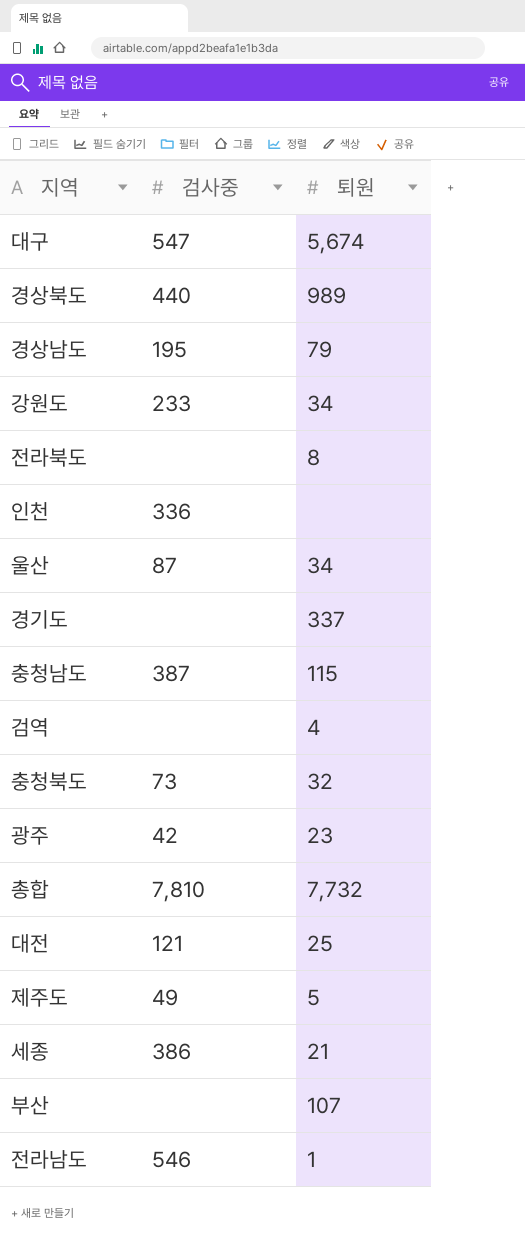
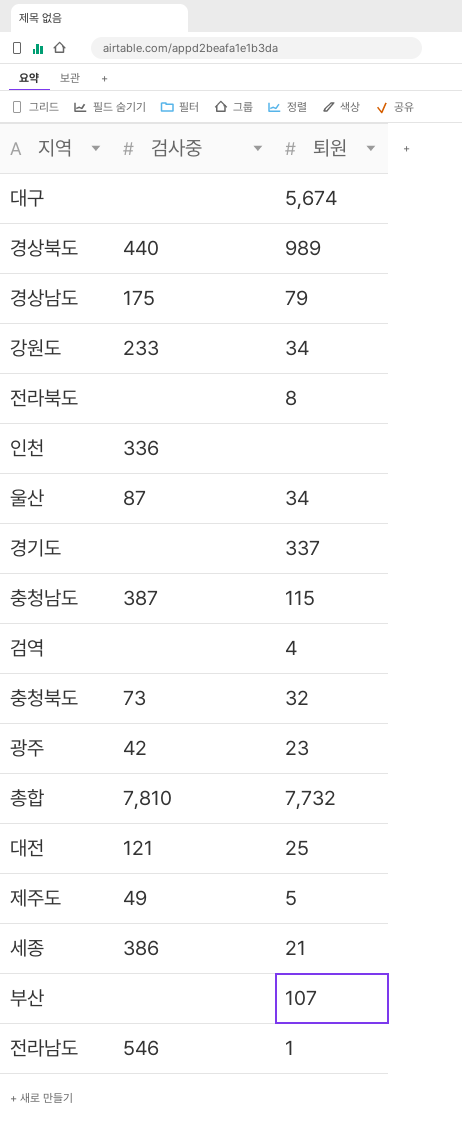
대구 | 검사중: 547 -> none
경상남도 | 검사중: 195 -> 175

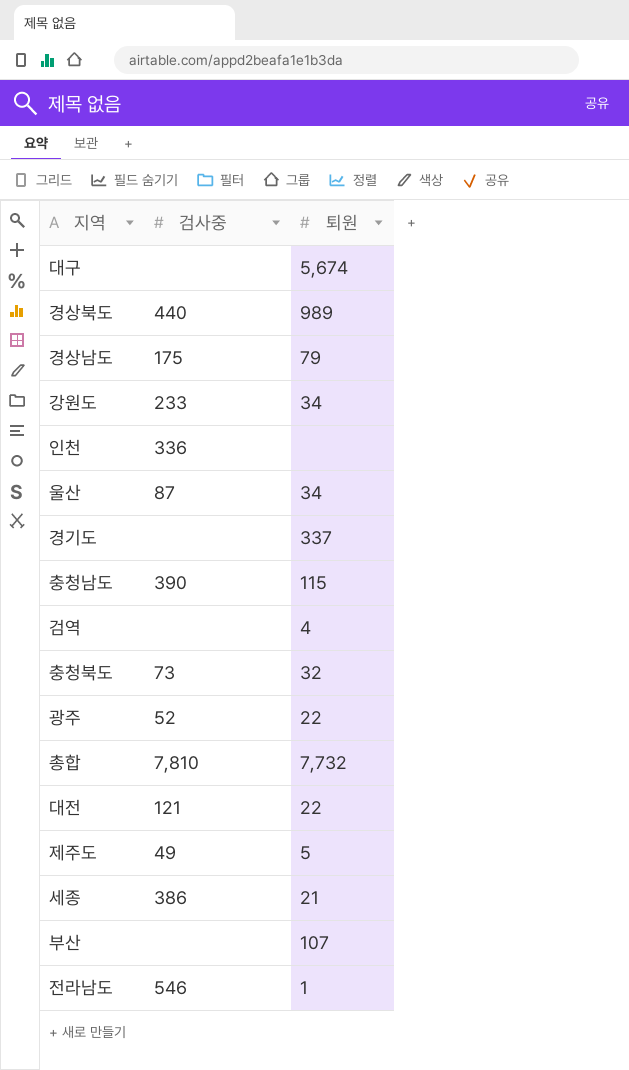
row 전라북도: none | 8 -> none
충청남도 | 검사중: 387 -> 390
광주 | 검사중: 42 -> 52
광주 | 퇴원: 23 -> 22
대전 | 퇴원: 25 -> 22

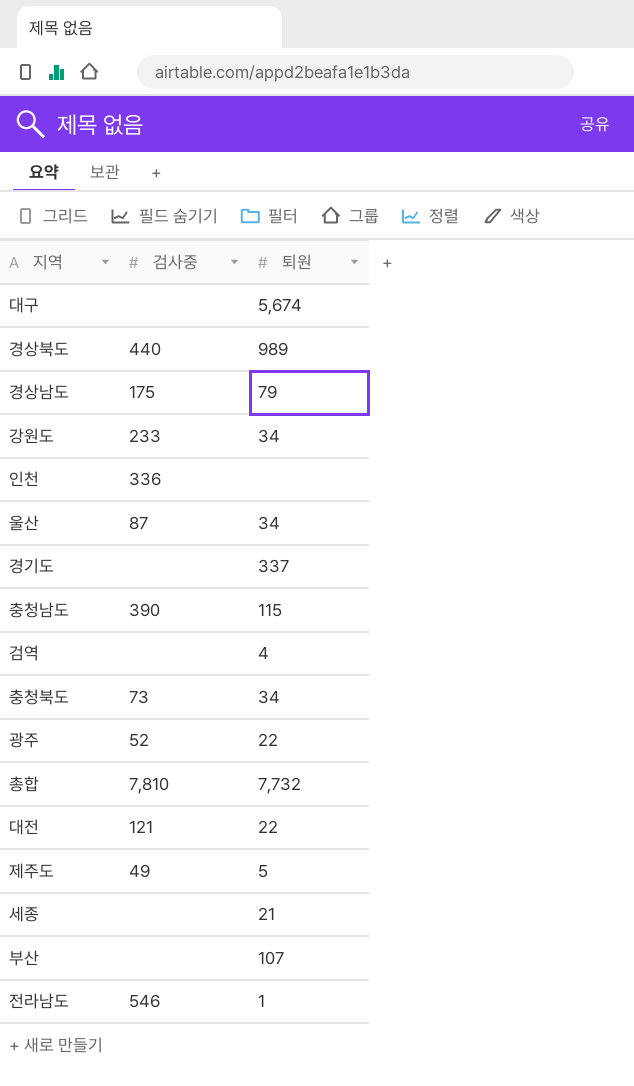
충청북도 | 퇴원: 32 -> 34
세종 | 검사중: 386 -> none

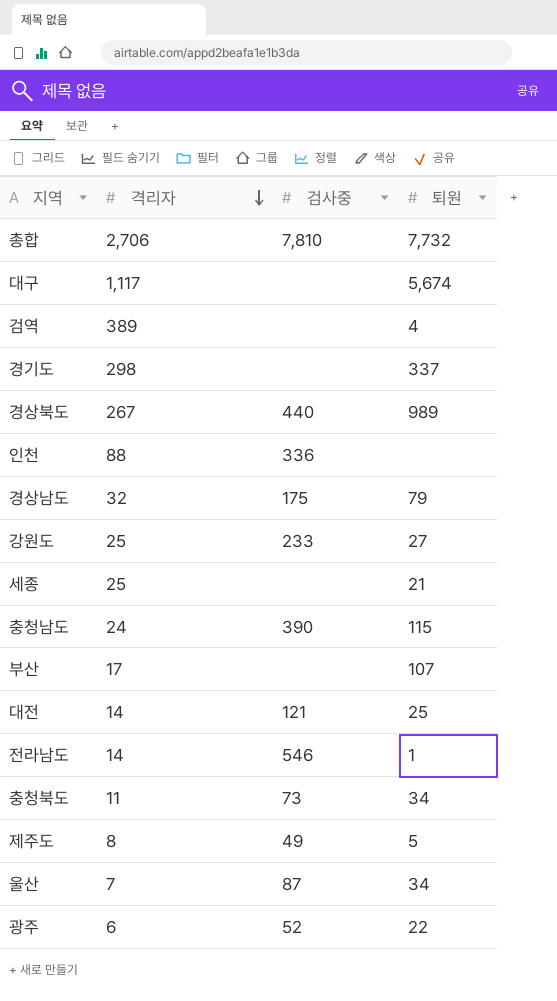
row order: none -> 격리자 descending
column 격리자 | position: none -> 2
강원도 | 퇴원: 34 -> 27
대전 | 퇴원: 22 -> 25

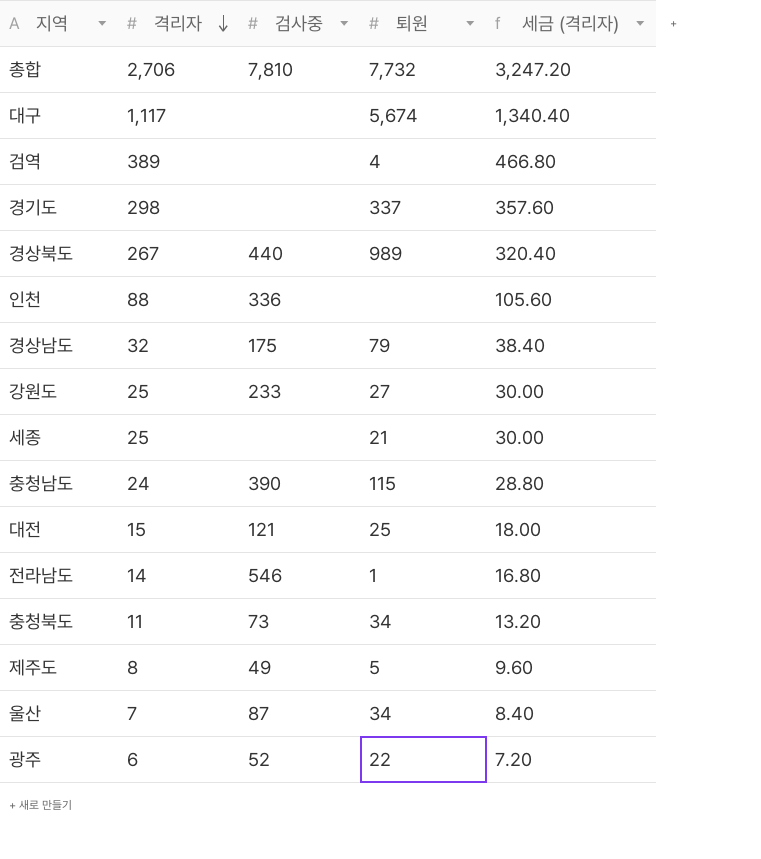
column 세금 (격리자) | formula: none -> [격리자] * 1.2
row 부산: 17 | none | 107 -> none
대전 | 격리자: 14 -> 15

